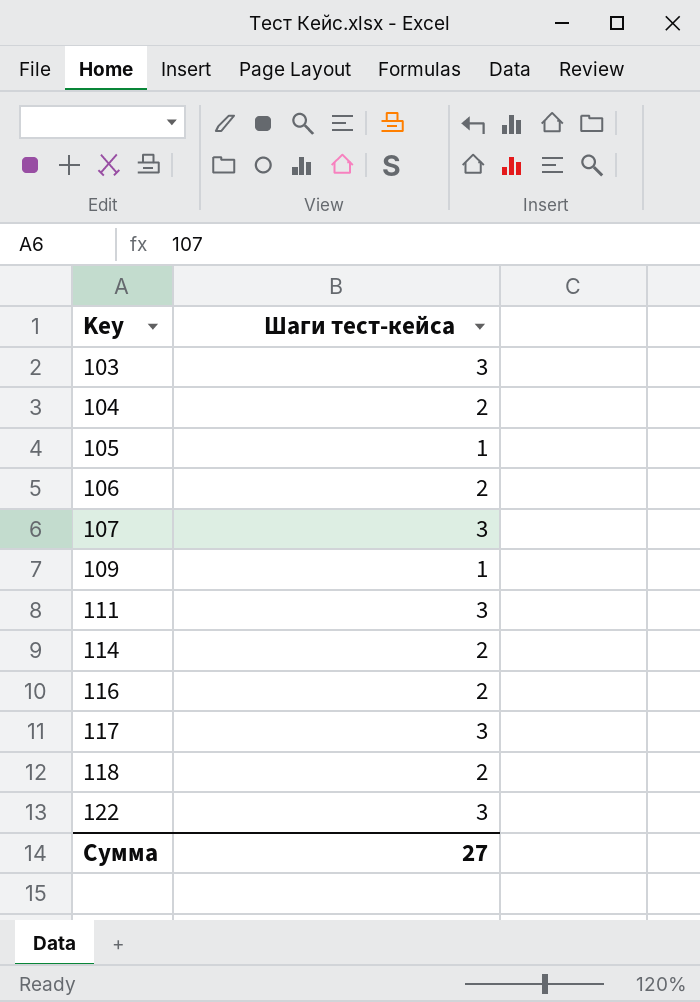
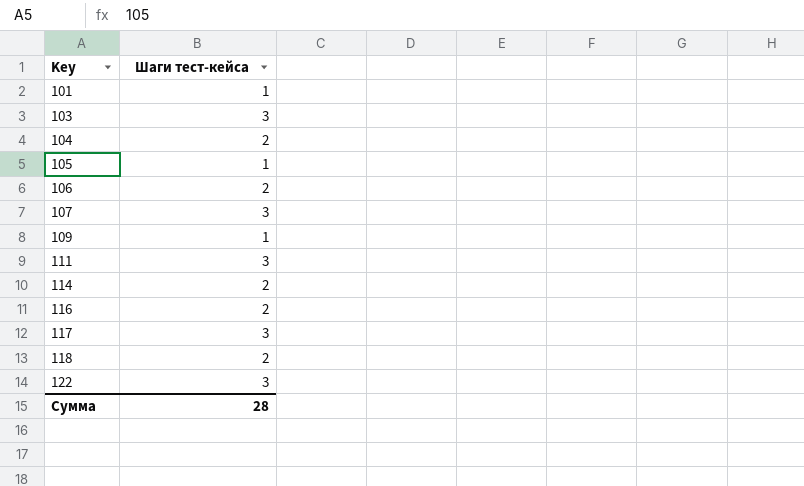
row 101: none -> 1
Сумма | Шаги тест-кейса: 27 -> 28

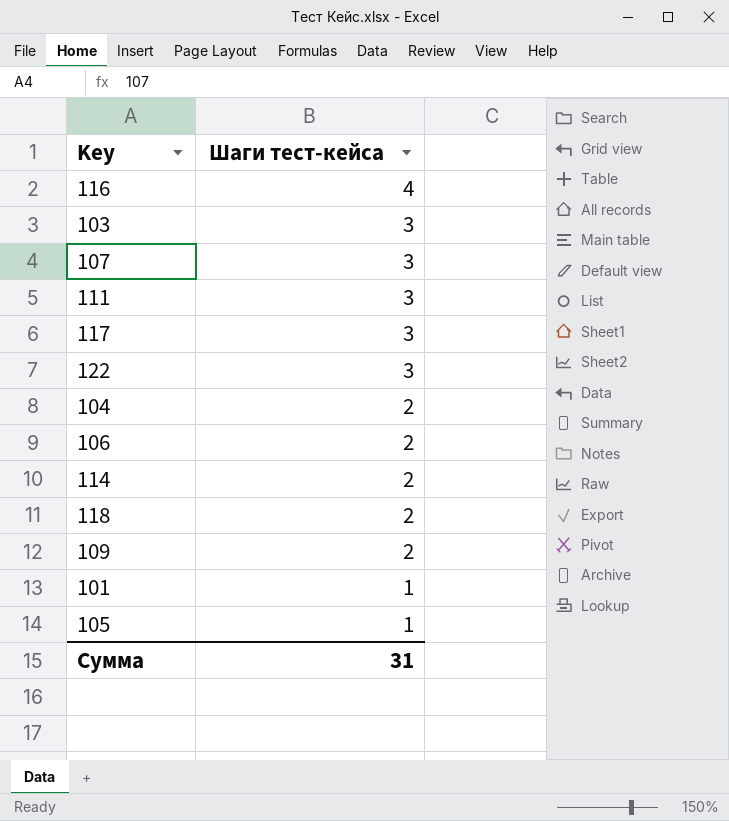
row order: Key ascending -> Шаги тест-кейса descending
116 | Шаги тест-кейса: 2 -> 4
109 | Шаги тест-кейса: 1 -> 2
Сумма | Шаги тест-кейса: 28 -> 31

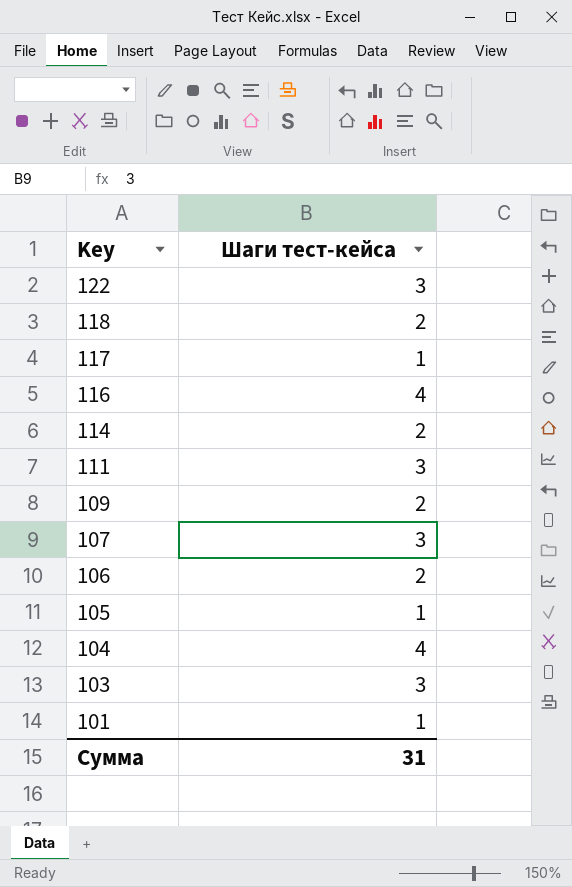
row order: Шаги тест-кейса descending -> Key descending
117 | Шаги тест-кейса: 3 -> 1
104 | Шаги тест-кейса: 2 -> 4

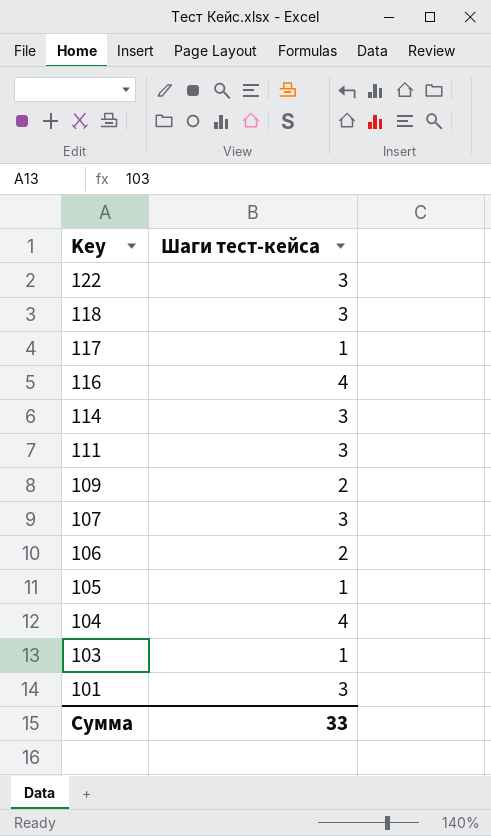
118 | Шаги тест-кейса: 2 -> 3
114 | Шаги тест-кейса: 2 -> 3
103 | Шаги тест-кейса: 3 -> 1
101 | Шаги тест-кейса: 1 -> 3
Сумма | Шаги тест-кейса: 31 -> 33

